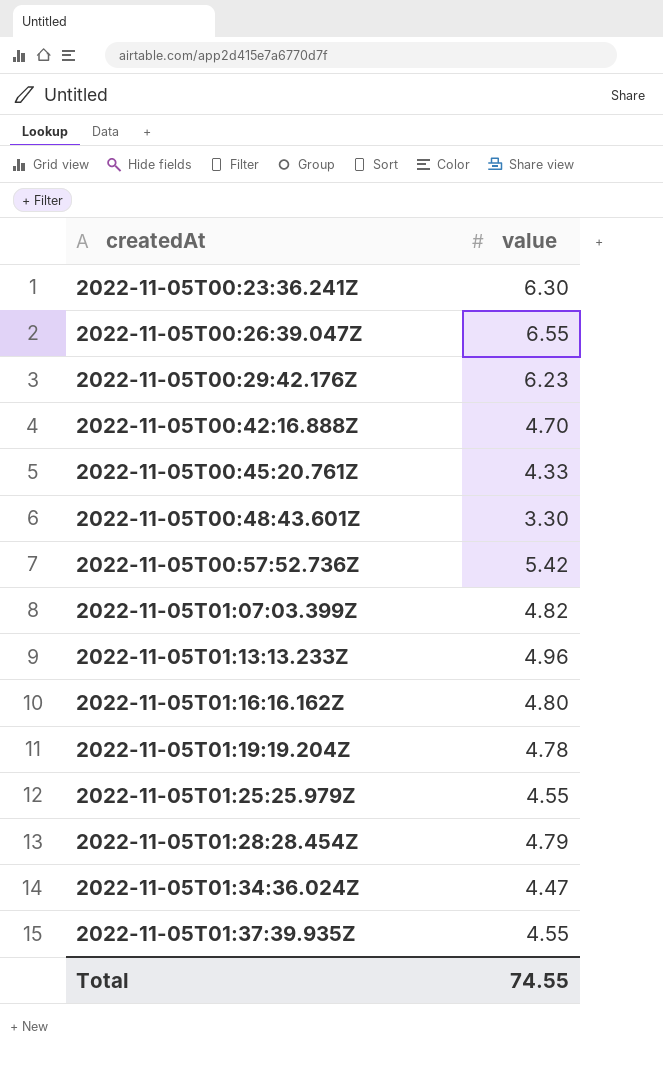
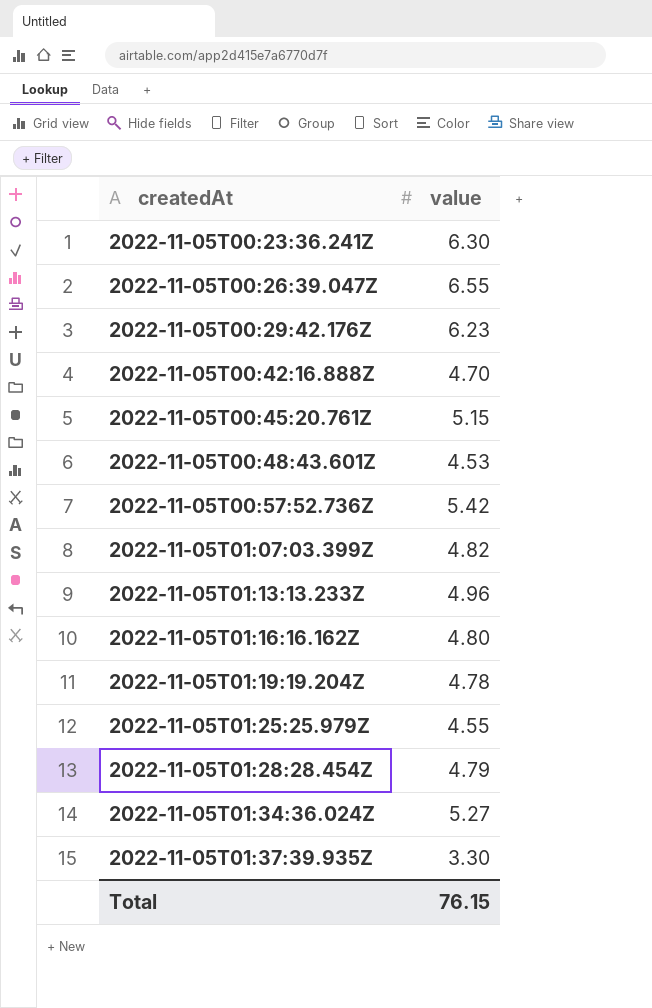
2022-11-05T00:45:20.761Z | value: 4.33 -> 5.15
2022-11-05T00:48:43.601Z | value: 3.30 -> 4.53
2022-11-05T01:34:36.024Z | value: 4.47 -> 5.27
2022-11-05T01:37:39.935Z | value: 4.55 -> 3.30
Total | value: 74.55 -> 76.15

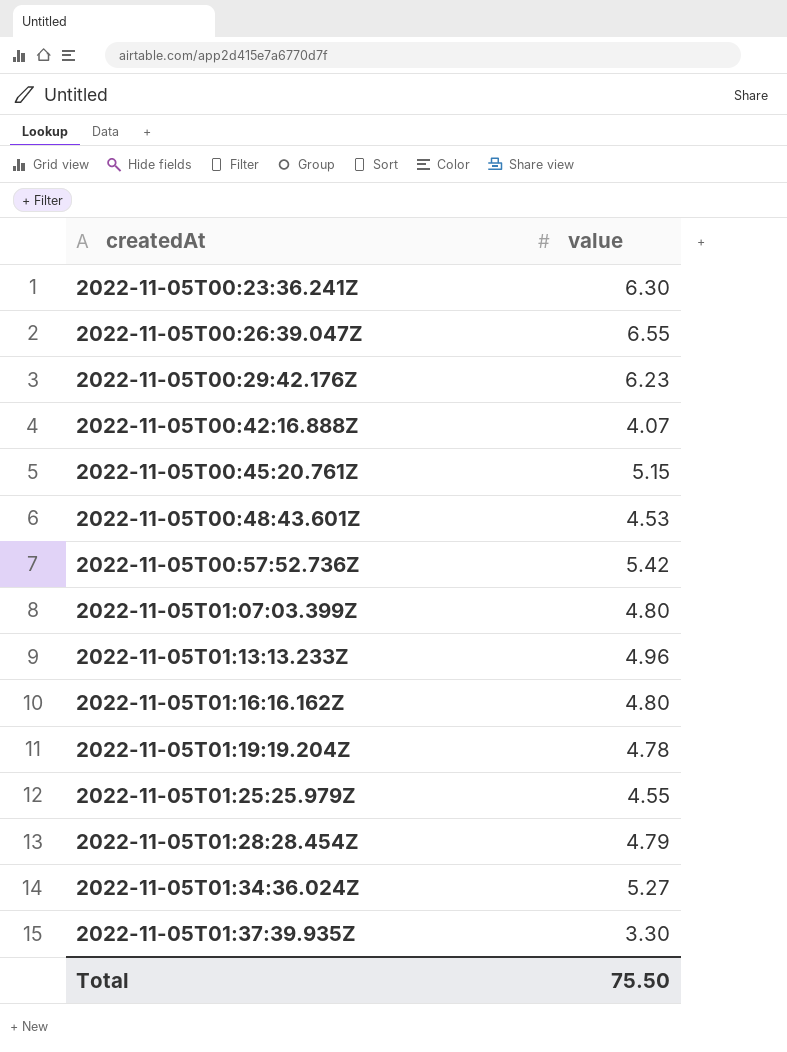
2022-11-05T00:42:16.888Z | value: 4.70 -> 4.07
2022-11-05T01:07:03.399Z | value: 4.82 -> 4.80
Total | value: 76.15 -> 75.50

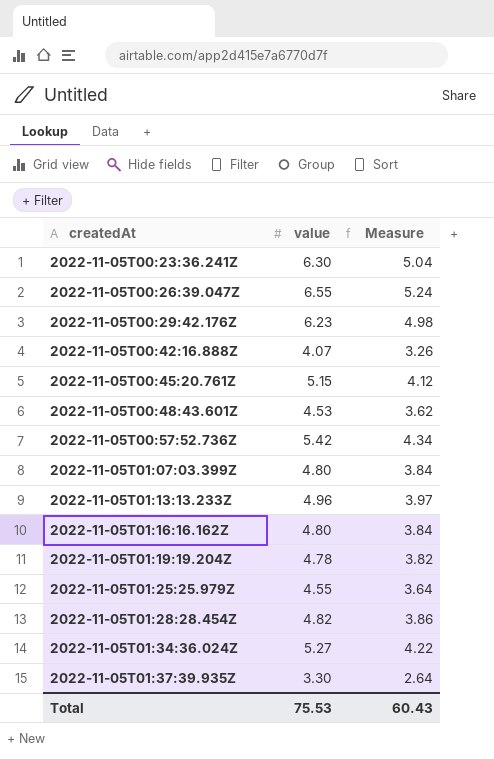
column Measure | formula: none -> [value] * 0.8
2022-11-05T01:28:28.454Z | value: 4.79 -> 4.82
Total | value: 75.50 -> 75.53

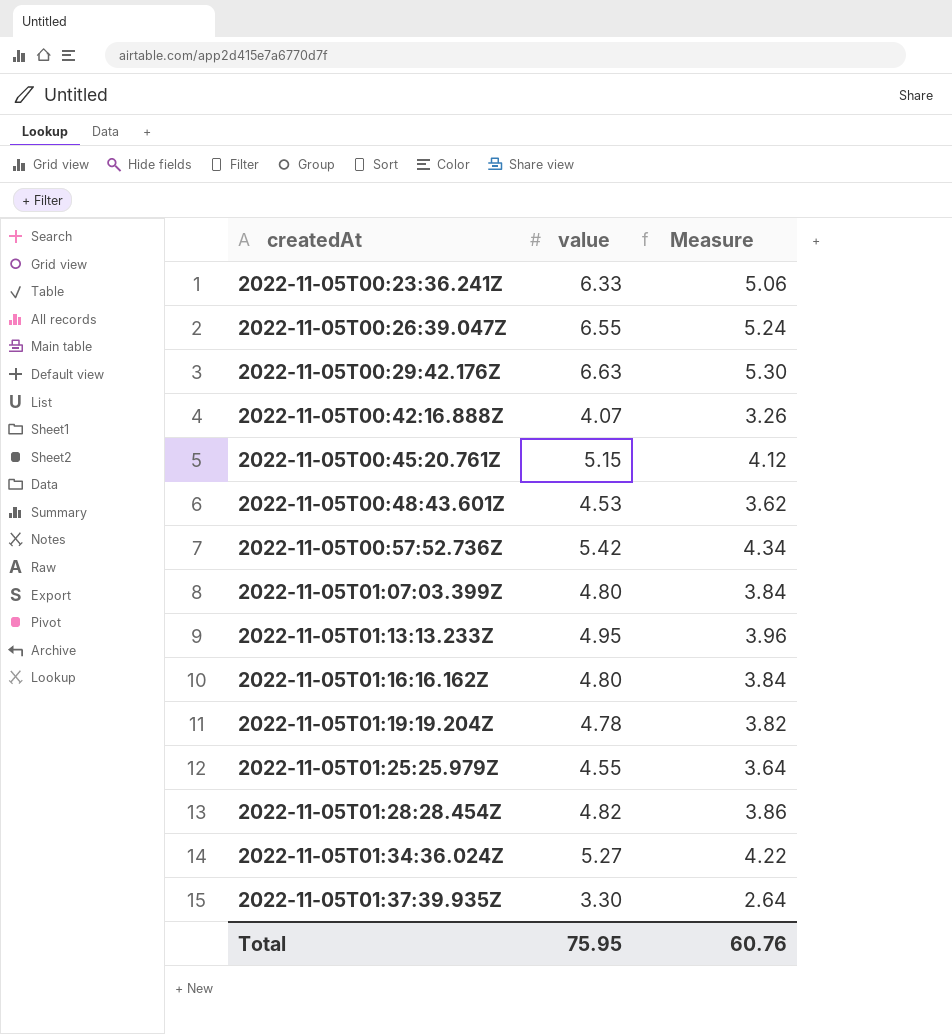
2022-11-05T00:23:36.241Z | value: 6.30 -> 6.33
2022-11-05T00:23:36.241Z | Measure: 5.04 -> 5.06
2022-11-05T00:29:42.176Z | value: 6.23 -> 6.63
2022-11-05T00:29:42.176Z | Measure: 4.98 -> 5.30
2022-11-05T01:13:13.233Z | value: 4.96 -> 4.95
2022-11-05T01:13:13.233Z | Measure: 3.97 -> 3.96
Total | value: 75.53 -> 75.95
Total | Measure: 60.43 -> 60.76

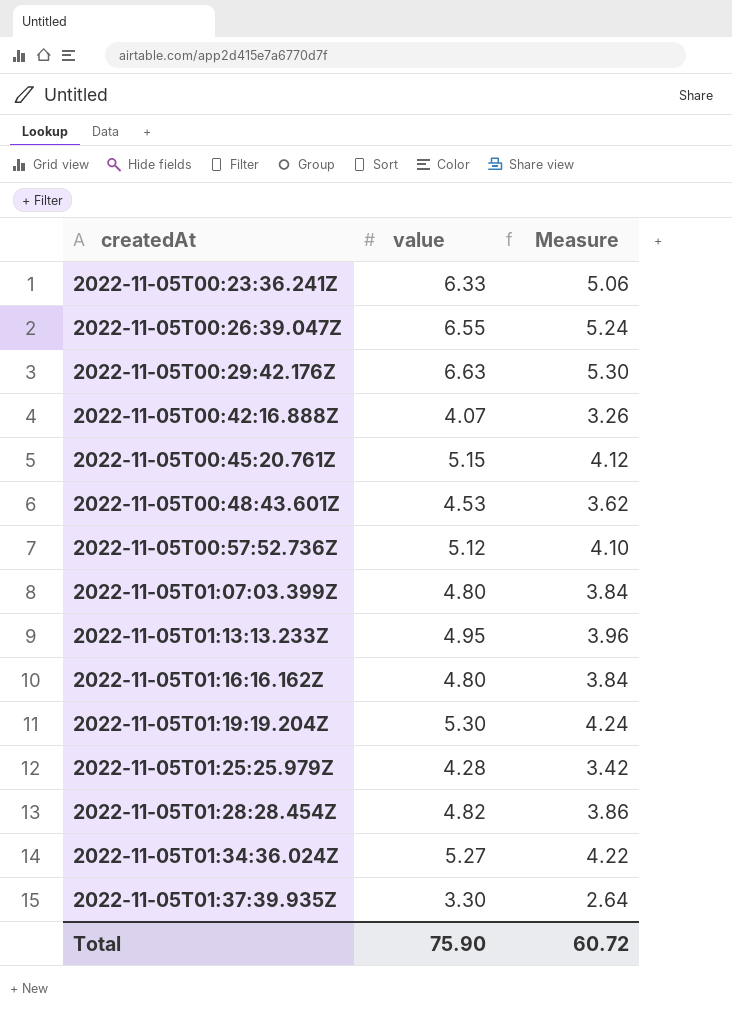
2022-11-05T00:57:52.736Z | value: 5.42 -> 5.12
2022-11-05T00:57:52.736Z | Measure: 4.34 -> 4.10
2022-11-05T01:19:19.204Z | value: 4.78 -> 5.30
2022-11-05T01:19:19.204Z | Measure: 3.82 -> 4.24
2022-11-05T01:25:25.979Z | value: 4.55 -> 4.28
2022-11-05T01:25:25.979Z | Measure: 3.64 -> 3.42
Total | value: 75.95 -> 75.90
Total | Measure: 60.76 -> 60.72

